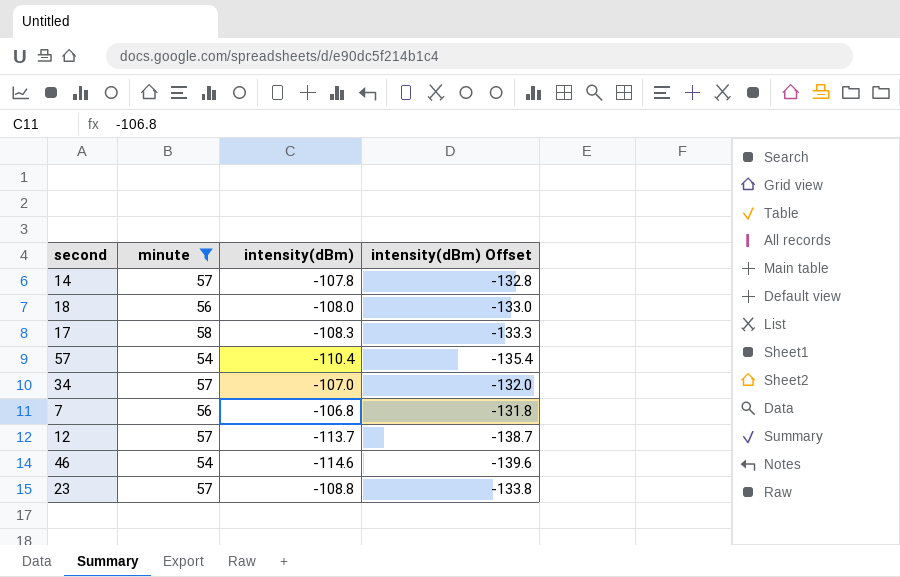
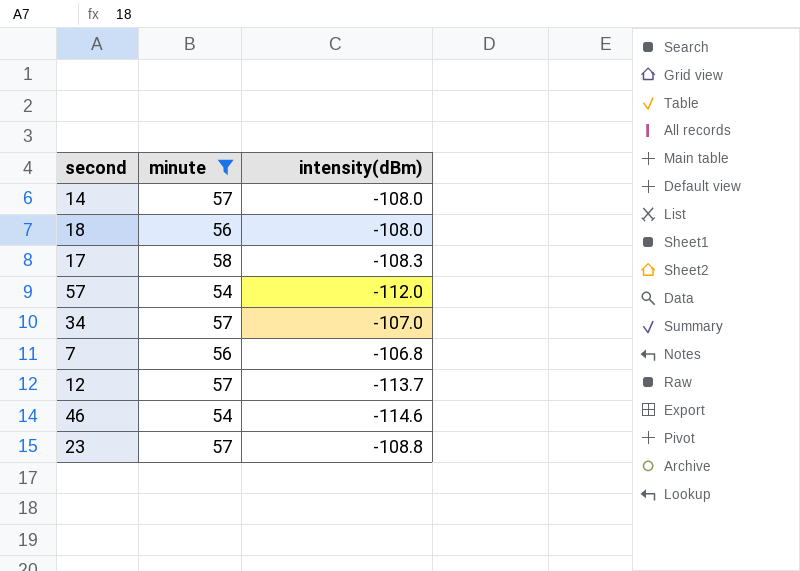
column intensity(dBm) Offset | formula: [intensity(dBm)] - 25 -> none
14 | intensity(dBm): -107.8 -> -108.0
57 | intensity(dBm): -110.4 -> -112.0

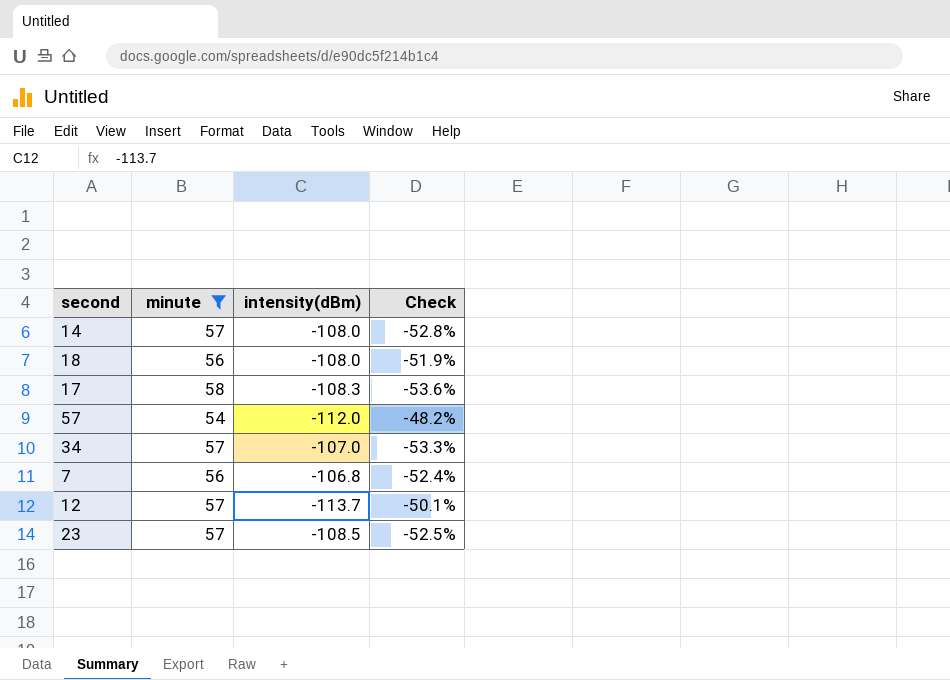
column Check | formula: none -> [minute] / [intensity(dBm)]
row 46: 54 | -114.6 -> none
23 | intensity(dBm): -108.8 -> -108.5

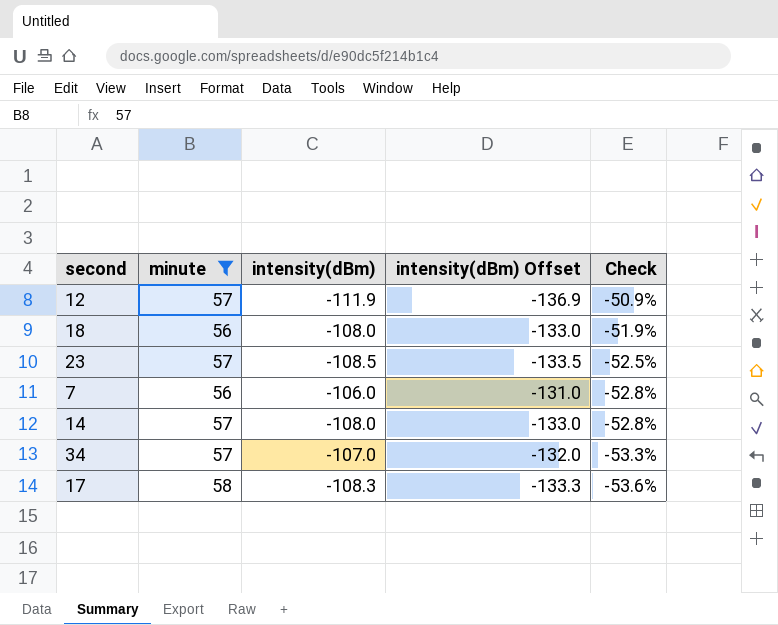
row order: none -> Check descending
column intensity(dBm) Offset | formula: none -> [intensity(dBm)] - 25
row 57: 54 | -112.0 | -48.2% -> none
12 | intensity(dBm): -113.7 -> -111.9
12 | Check: -50.1% -> -50.9%
7 | intensity(dBm): -106.8 -> -106.0
7 | Check: -52.4% -> -52.8%

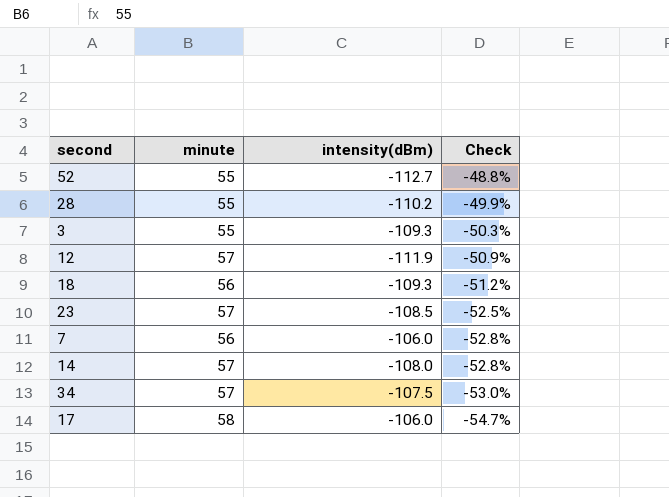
filter: minute != 55 -> none
column intensity(dBm) Offset | formula: [intensity(dBm)] - 25 -> none
18 | intensity(dBm): -108.0 -> -109.3
18 | Check: -51.9% -> -51.2%
34 | intensity(dBm): -107.0 -> -107.5
34 | Check: -53.3% -> -53.0%
17 | intensity(dBm): -108.3 -> -106.0
17 | Check: -53.6% -> -54.7%

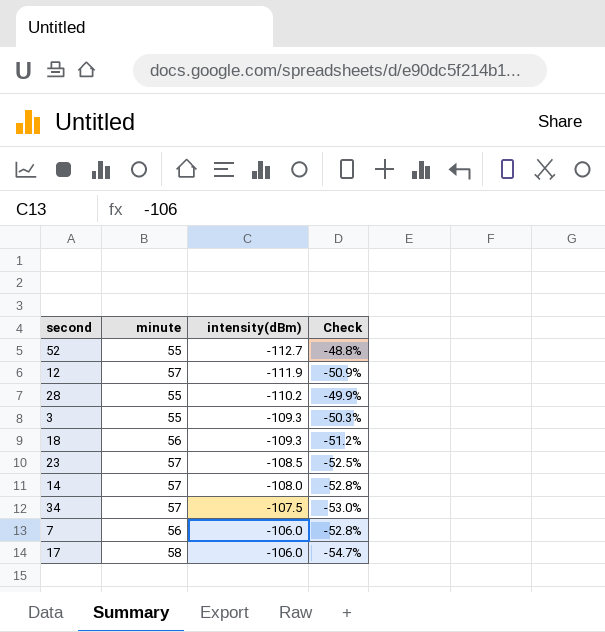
row order: Check descending -> intensity(dBm) ascending

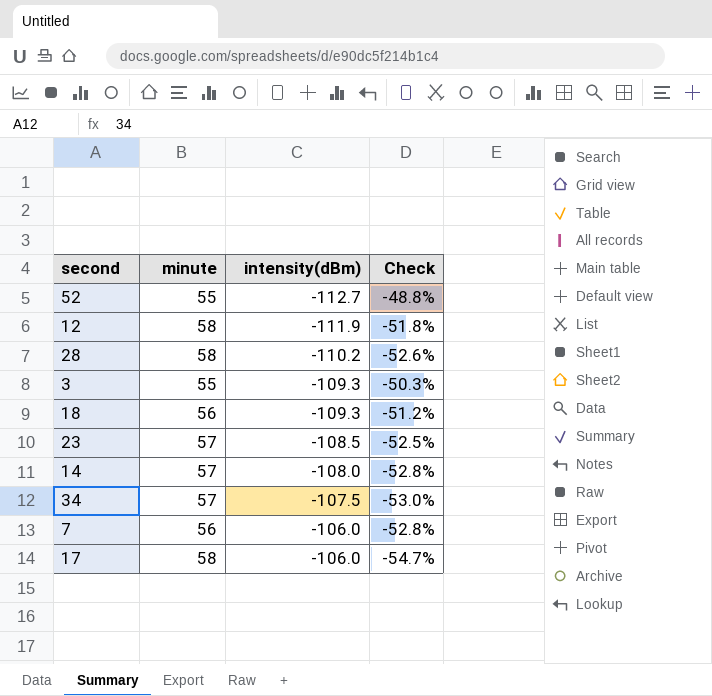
12 | minute: 57 -> 58
12 | Check: -50.9% -> -51.8%
28 | minute: 55 -> 58
28 | Check: -49.9% -> -52.6%

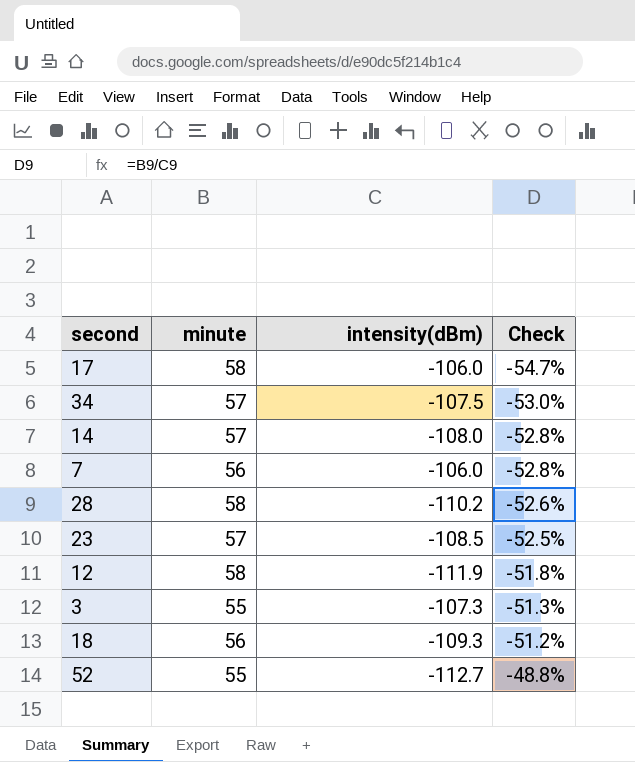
row order: intensity(dBm) ascending -> Check ascending
3 | intensity(dBm): -109.3 -> -107.3
3 | Check: -50.3% -> -51.3%

